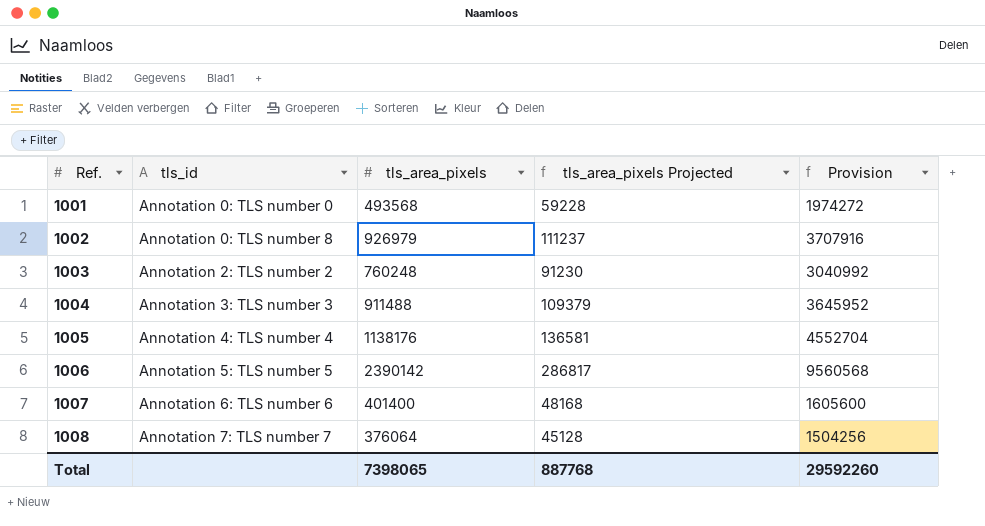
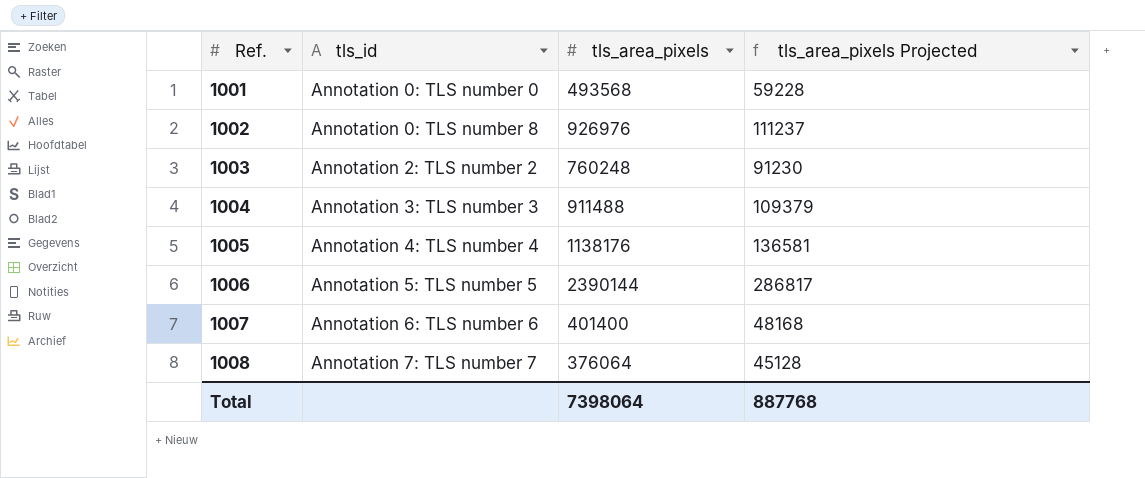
column Provision | formula: [tls_area_pixels] * 4 -> none
1002 | tls_area_pixels: 926979 -> 926976
1006 | tls_area_pixels: 2390142 -> 2390144
Total | tls_area_pixels: 7398065 -> 7398064

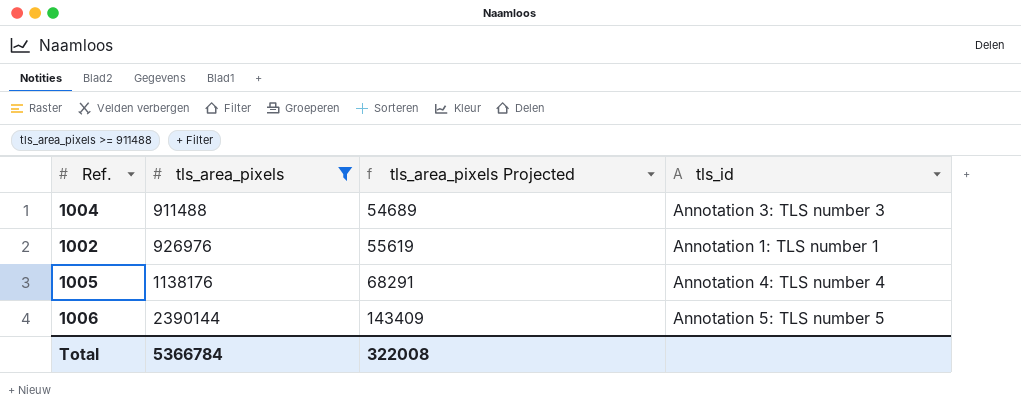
filter: none -> tls_area_pixels >= 911488
row order: Ref. ascending -> tls_area_pixels ascending
column tls_area_pixels Projected | formula: [tls_area_pixels] * 0.12 -> [tls_area_pixels] * 0.06
column tls_id | position: 2 -> 4
1002 | tls_id: Annotation 0: TLS number 8 -> Annotation 1: TLS number 1
Total | tls_area_pixels: 7398064 -> 5366784
Total | tls_area_pixels Projected: 887768 -> 322008

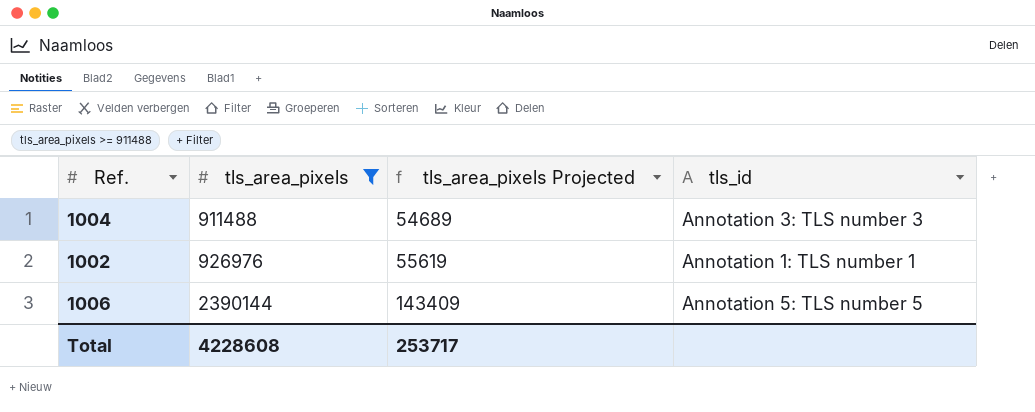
row 1005: 1138176 | 68291 | Annotation 4: TLS number 4 -> none
Total | tls_area_pixels: 5366784 -> 4228608
Total | tls_area_pixels Projected: 322008 -> 253717

